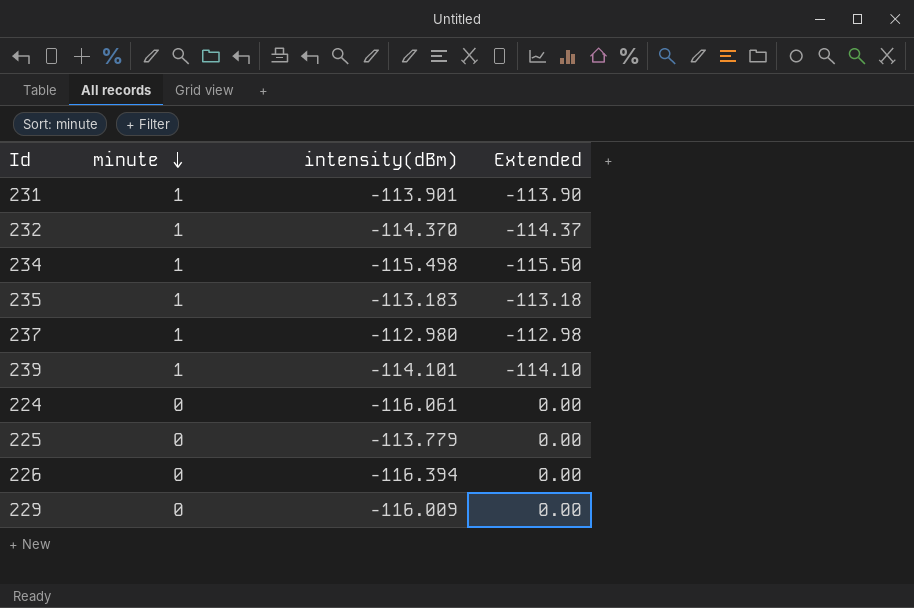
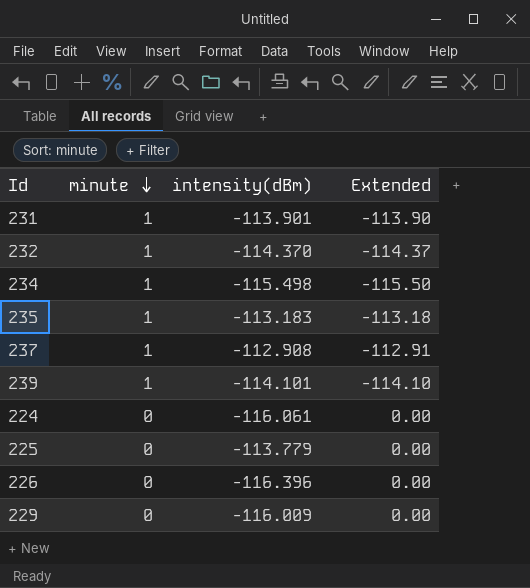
237 | intensity(dBm): -112.980 -> -112.908
237 | Extended: -112.98 -> -112.91
226 | intensity(dBm): -116.394 -> -116.396

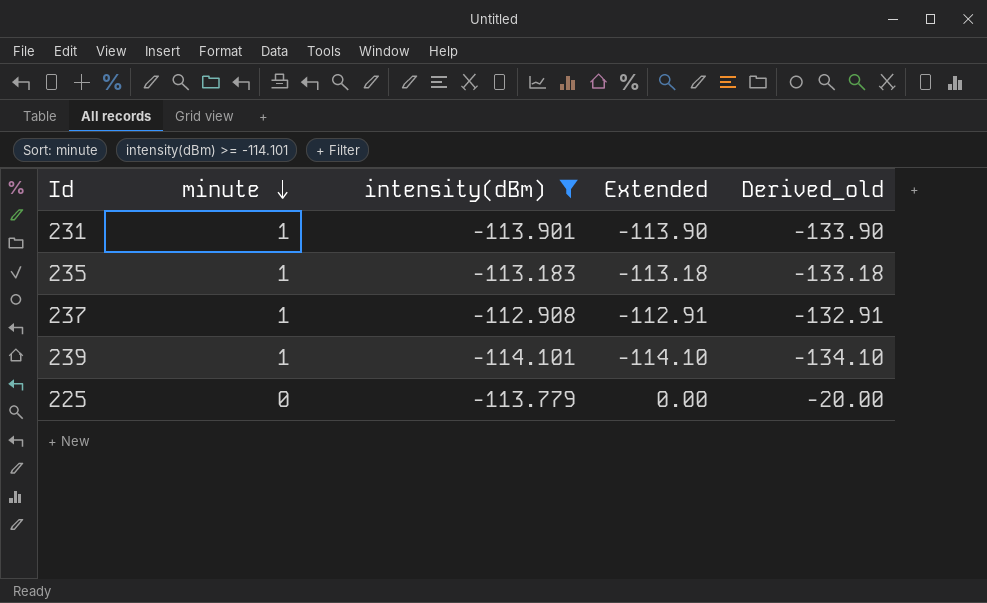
filter: none -> intensity(dBm) >= -114.101
column Derived_old | formula: none -> [Extended] - 20

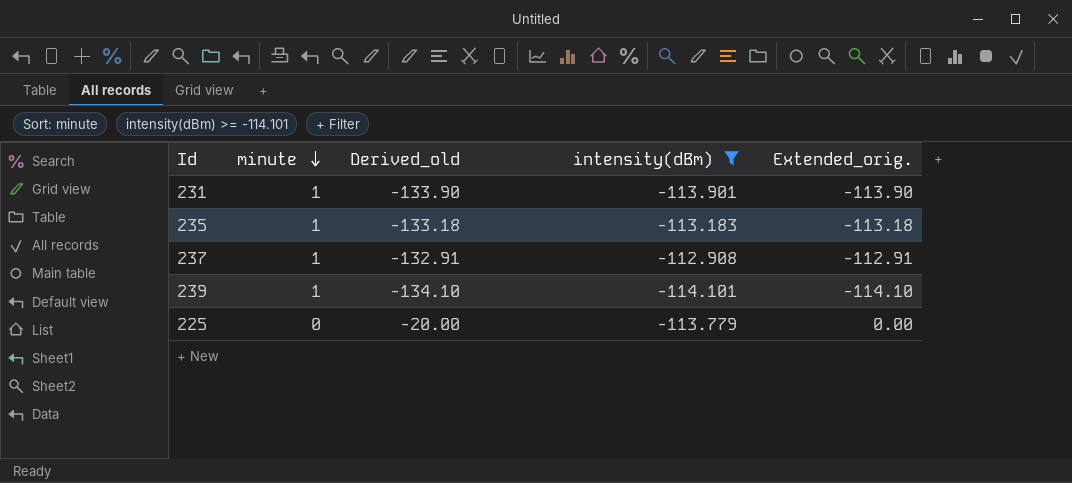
column Derived_old | position: 5 -> 3
column name: Extended -> Extended_orig.

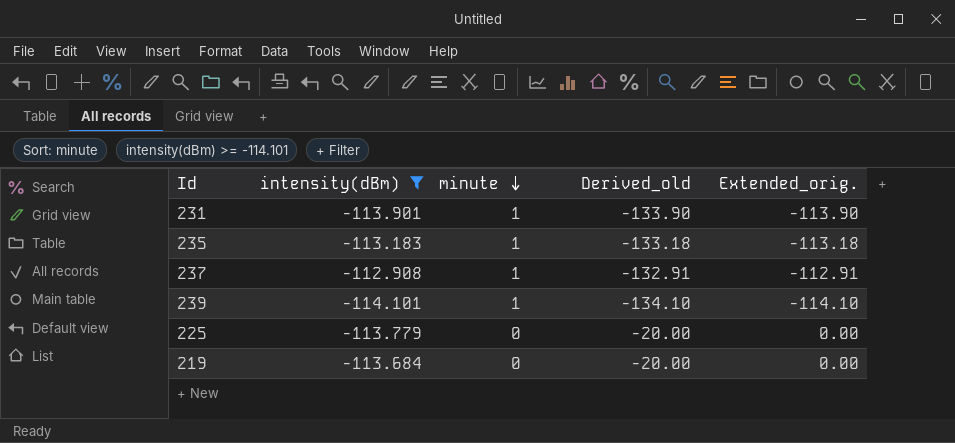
column intensity(dBm) | position: 4 -> 2
row 219: none -> -113.684 | 0 | -20.00 | 0.00

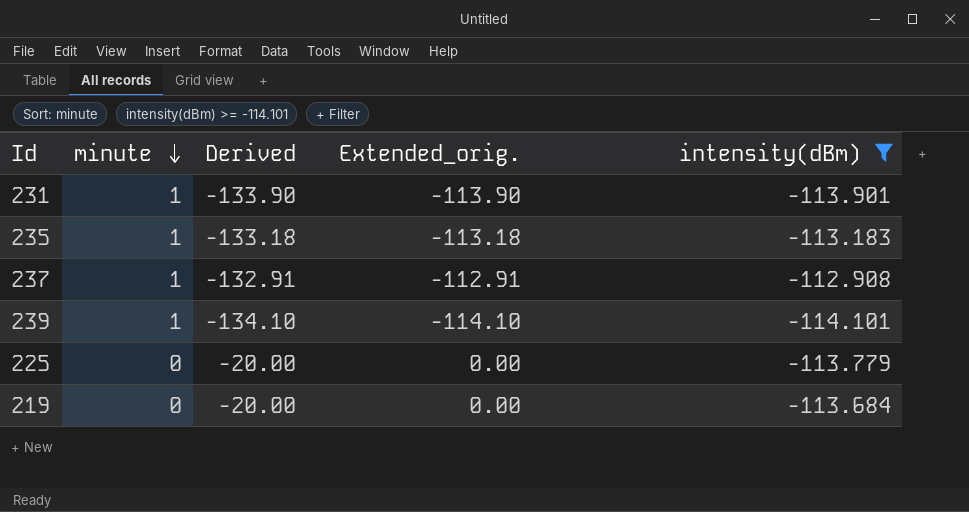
column name: Derived_old -> Derived
column intensity(dBm) | position: 2 -> 5

